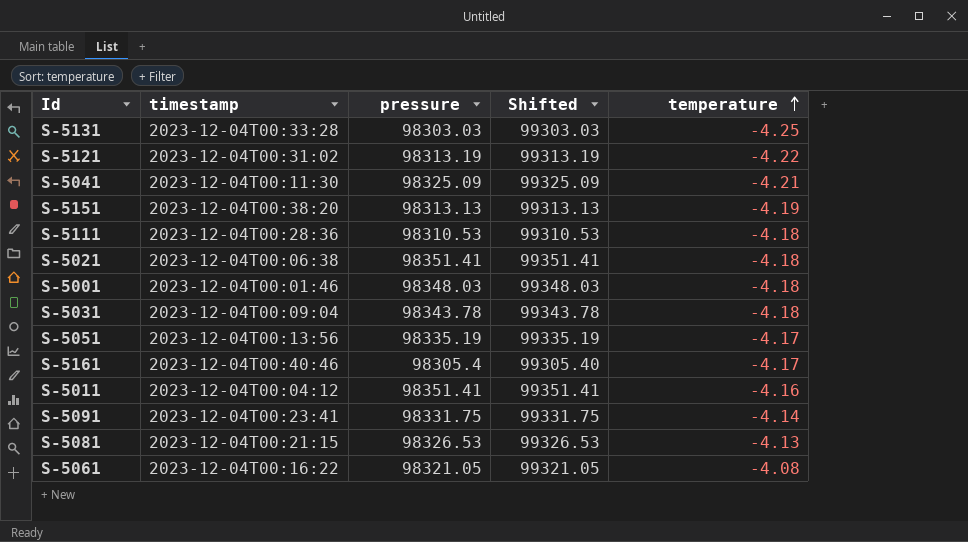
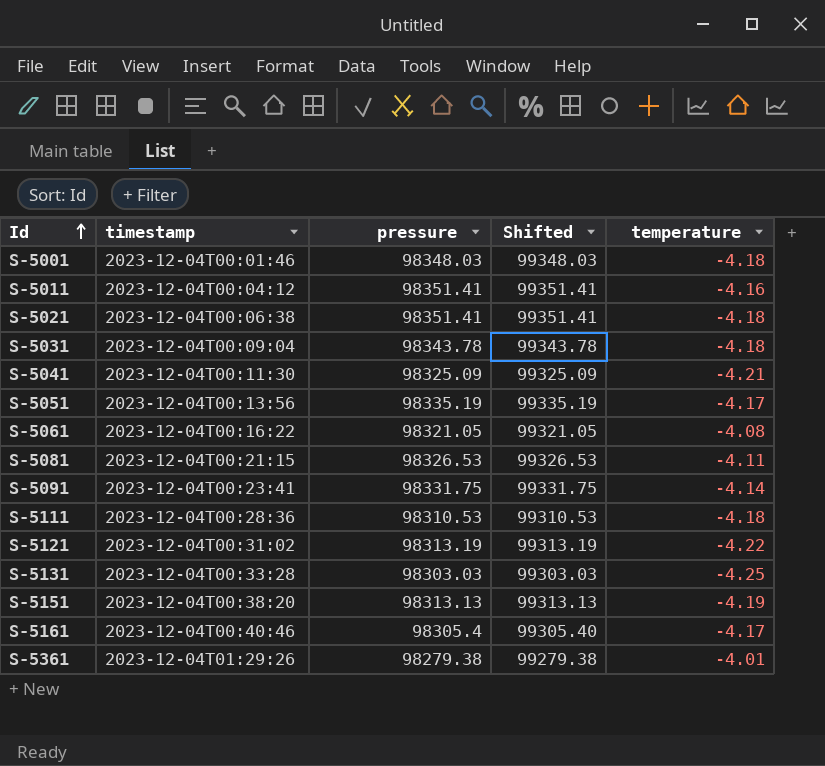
row order: temperature ascending -> Id ascending
S-5081 | temperature: -4.13 -> -4.11
row S-5361: none -> 2023-12-04T01:29:26 | 98279.38 | 99279.38 | -4.01

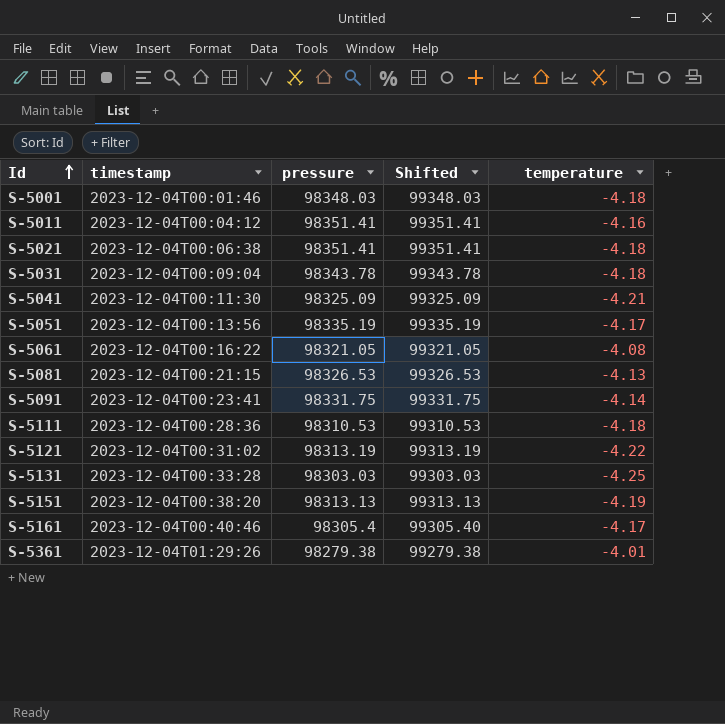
S-5081 | temperature: -4.11 -> -4.13

